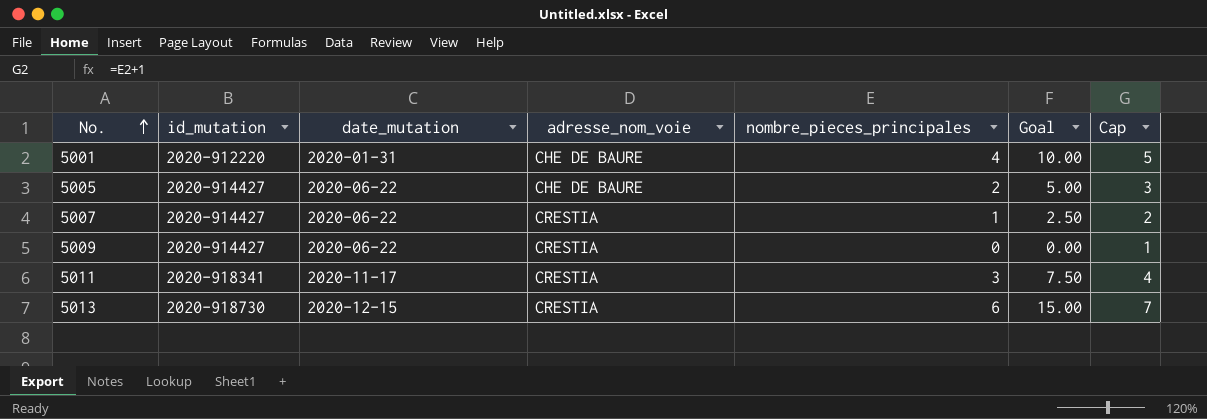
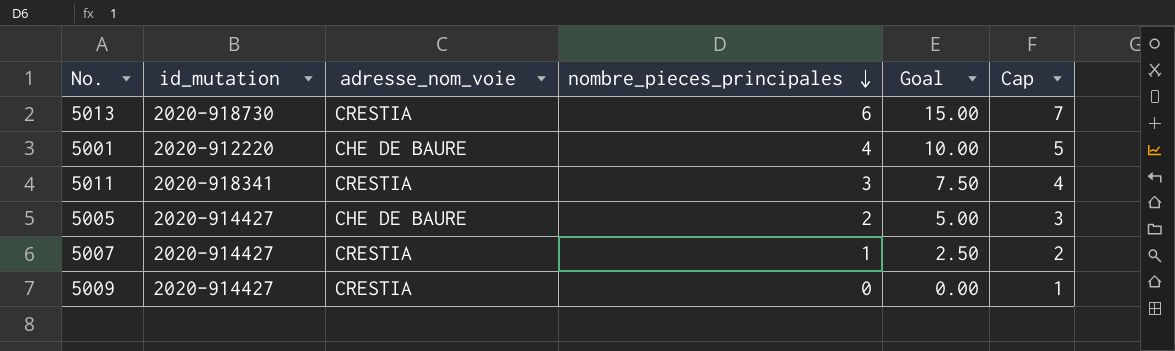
row order: No. ascending -> nombre_pieces_principales descending
column date_mutation | position: 3 -> none

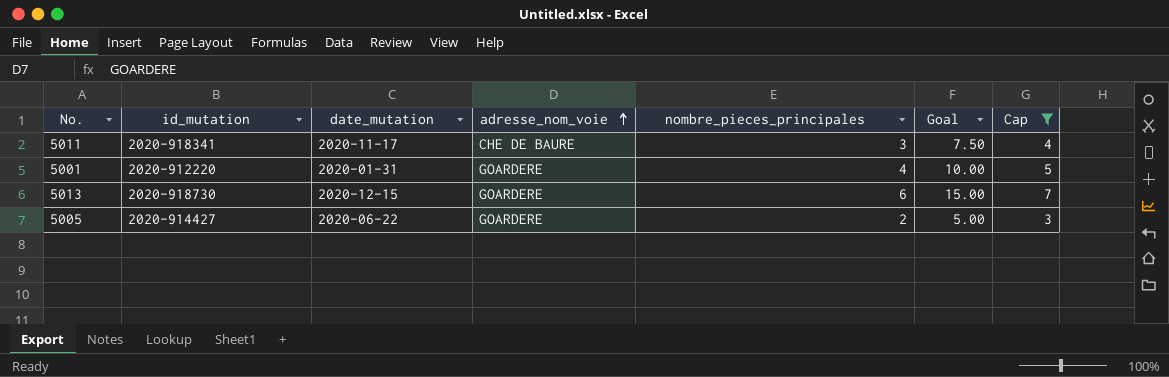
filter: none -> Cap >= 3
row order: nombre_pieces_principales descending -> adresse_nom_voie ascending
column date_mutation | position: none -> 3
5011 | adresse_nom_voie: CRESTIA -> CHE DE BAURE
5001 | adresse_nom_voie: CHE DE BAURE -> GOARDERE
5013 | adresse_nom_voie: CRESTIA -> GOARDERE
5005 | adresse_nom_voie: CHE DE BAURE -> GOARDERE

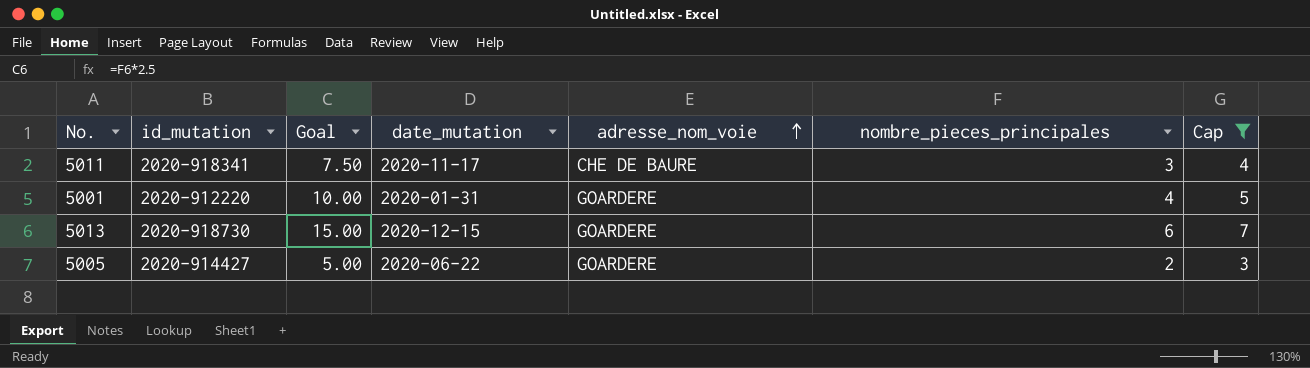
column Goal | position: 6 -> 3

